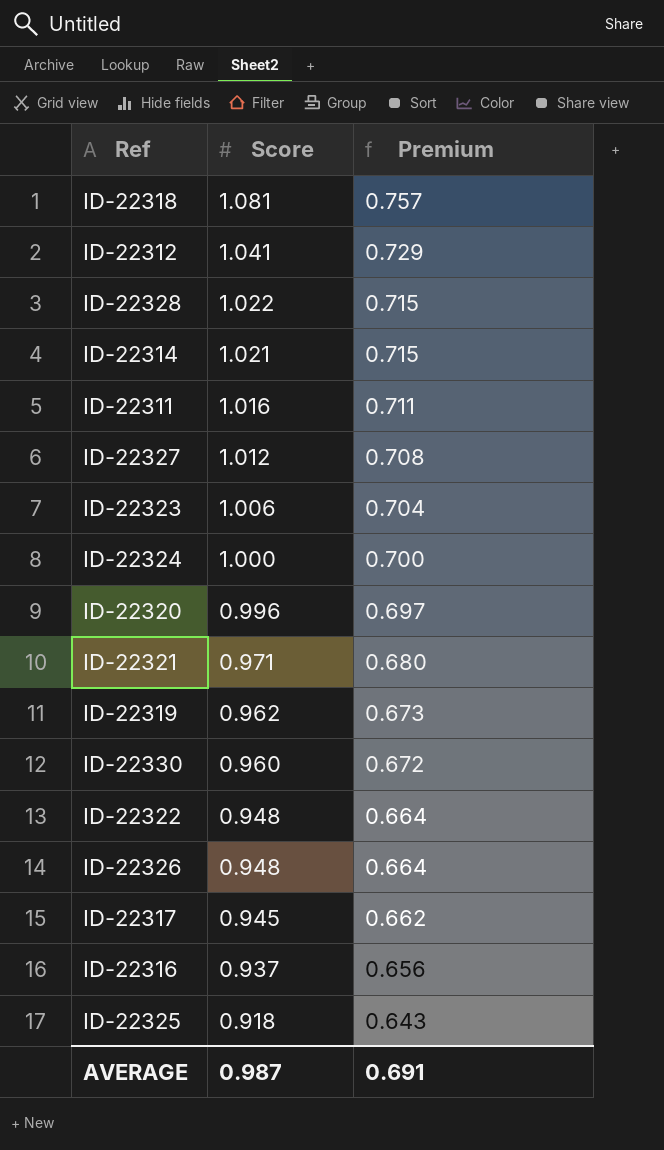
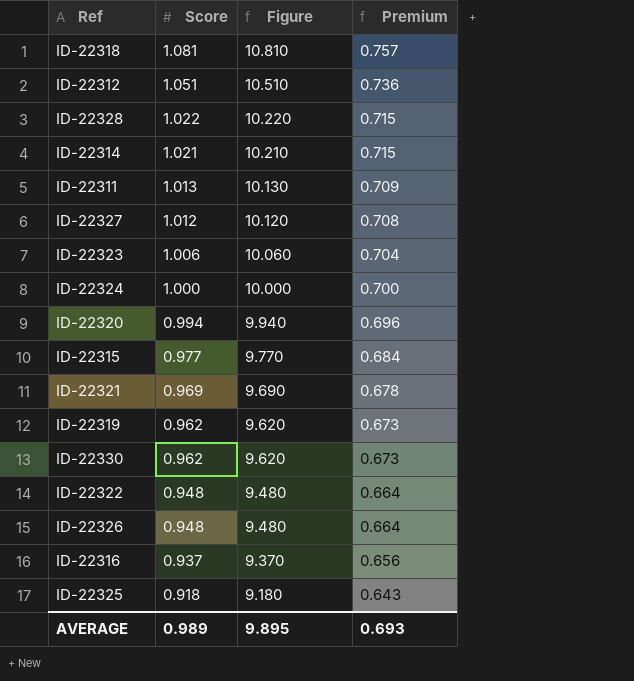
column Figure | formula: none -> [Score] * 10
row ID-22317: 0.945 | 0.662 -> none
ID-22312 | Score: 1.041 -> 1.051
ID-22312 | Premium: 0.729 -> 0.736
ID-22311 | Score: 1.016 -> 1.013
ID-22311 | Premium: 0.711 -> 0.709
ID-22320 | Score: 0.996 -> 0.994
ID-22320 | Premium: 0.697 -> 0.696
row ID-22315: none -> 0.977 | 9.770 | 0.684
ID-22321 | Score: 0.971 -> 0.969
ID-22321 | Premium: 0.680 -> 0.678
ID-22330 | Score: 0.960 -> 0.962
ID-22330 | Premium: 0.672 -> 0.673
AVERAGE | Score: 0.987 -> 0.989
AVERAGE | Premium: 0.691 -> 0.693

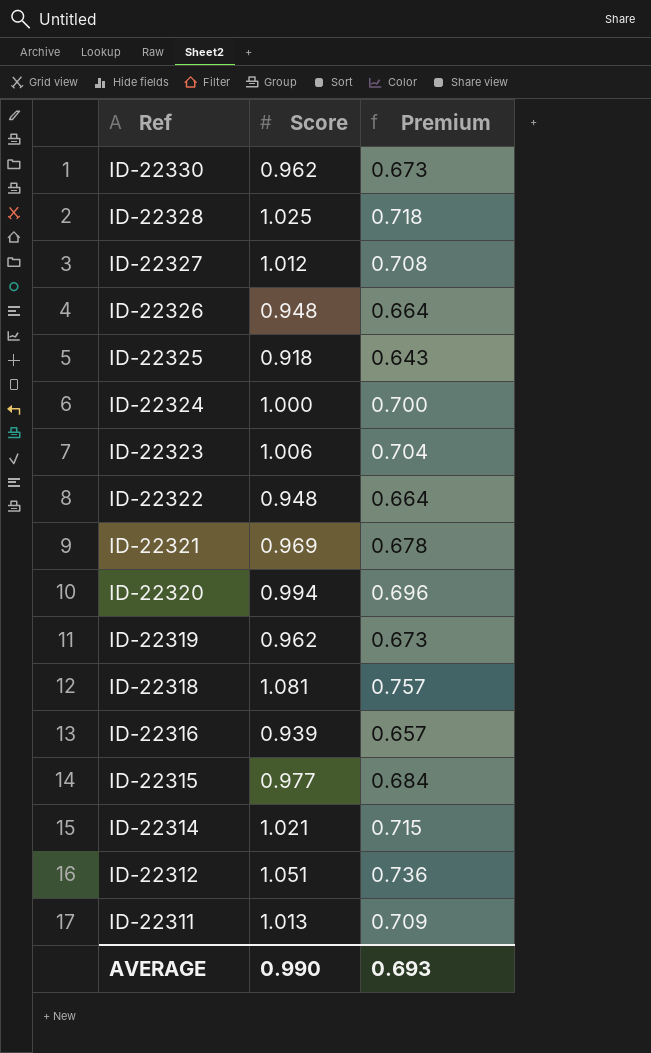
row order: Score descending -> Ref descending
column Figure | formula: [Score] * 10 -> none
ID-22328 | Score: 1.022 -> 1.025
ID-22328 | Premium: 0.715 -> 0.718
ID-22316 | Score: 0.937 -> 0.939
ID-22316 | Premium: 0.656 -> 0.657
AVERAGE | Score: 0.989 -> 0.990

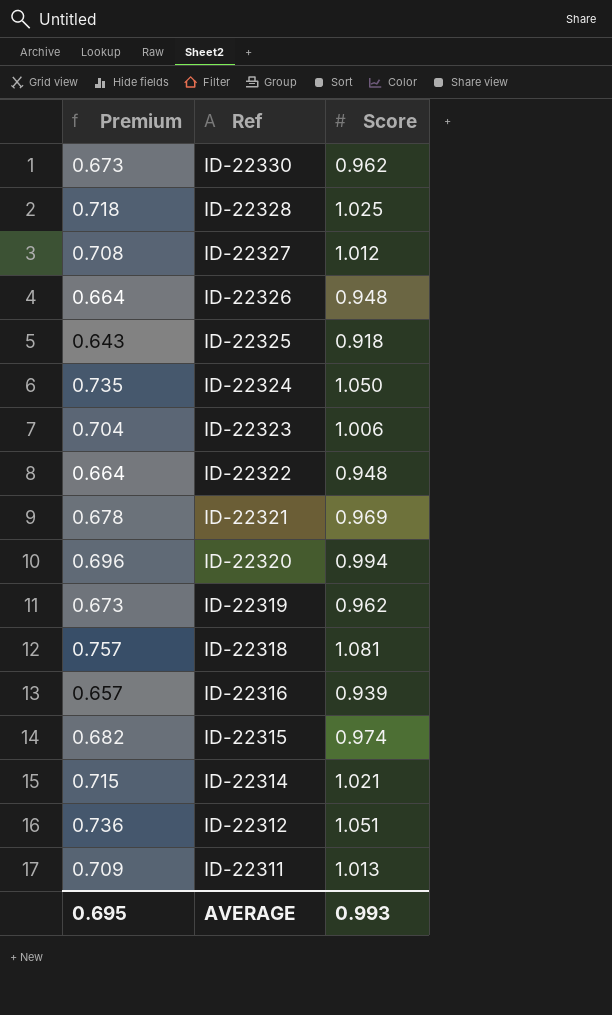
column Premium | position: 3 -> 1
ID-22324 | Premium: 0.700 -> 0.735
ID-22324 | Score: 1.000 -> 1.050
ID-22315 | Premium: 0.684 -> 0.682
ID-22315 | Score: 0.977 -> 0.974
AVERAGE | Premium: 0.693 -> 0.695
AVERAGE | Score: 0.990 -> 0.993

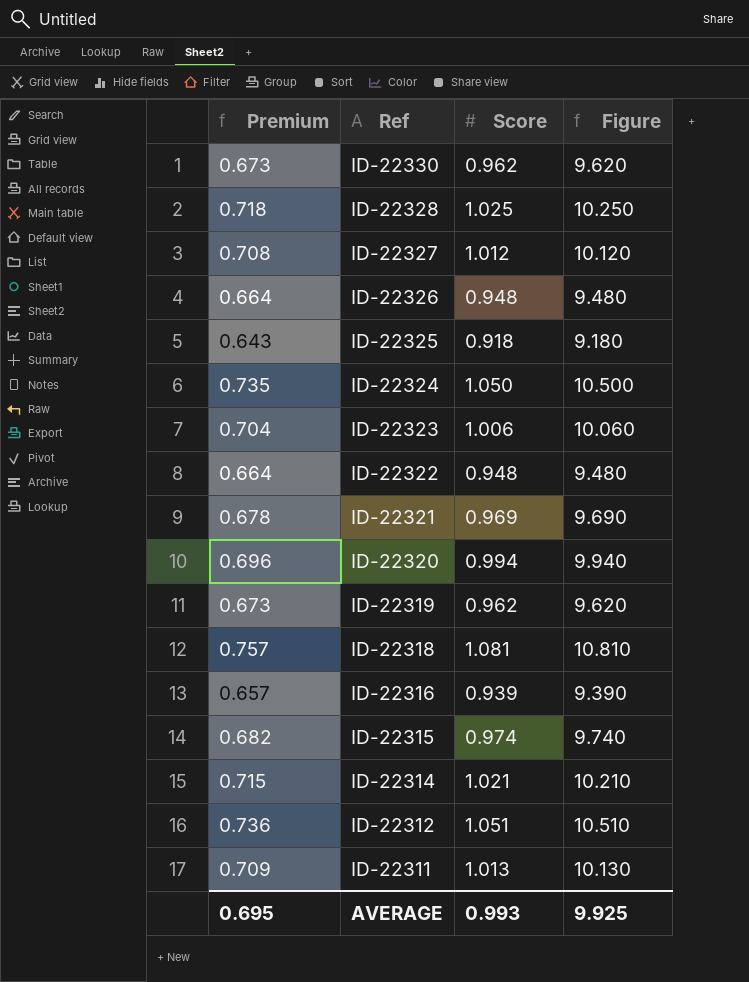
column Figure | formula: none -> [Score] * 10

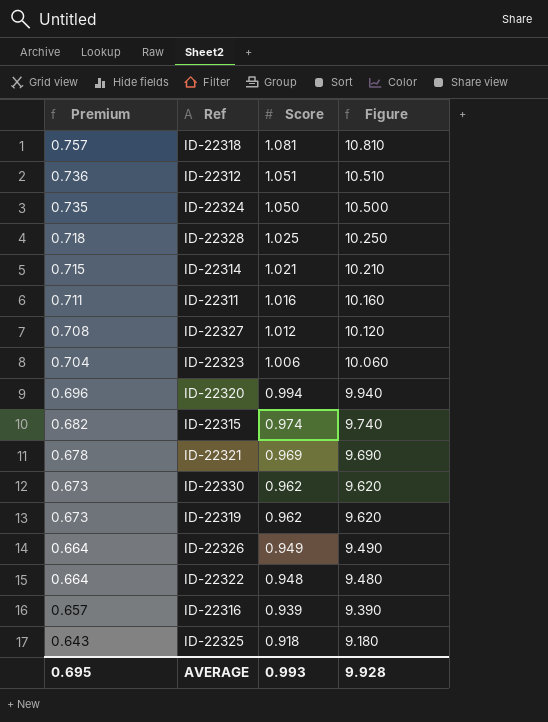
row order: Ref descending -> Premium descending
ID-22311 | Premium: 0.709 -> 0.711
ID-22311 | Score: 1.013 -> 1.016
ID-22311 | Figure: 10.130 -> 10.160
ID-22326 | Score: 0.948 -> 0.949
ID-22326 | Figure: 9.480 -> 9.490
AVERAGE | Figure: 9.925 -> 9.928

